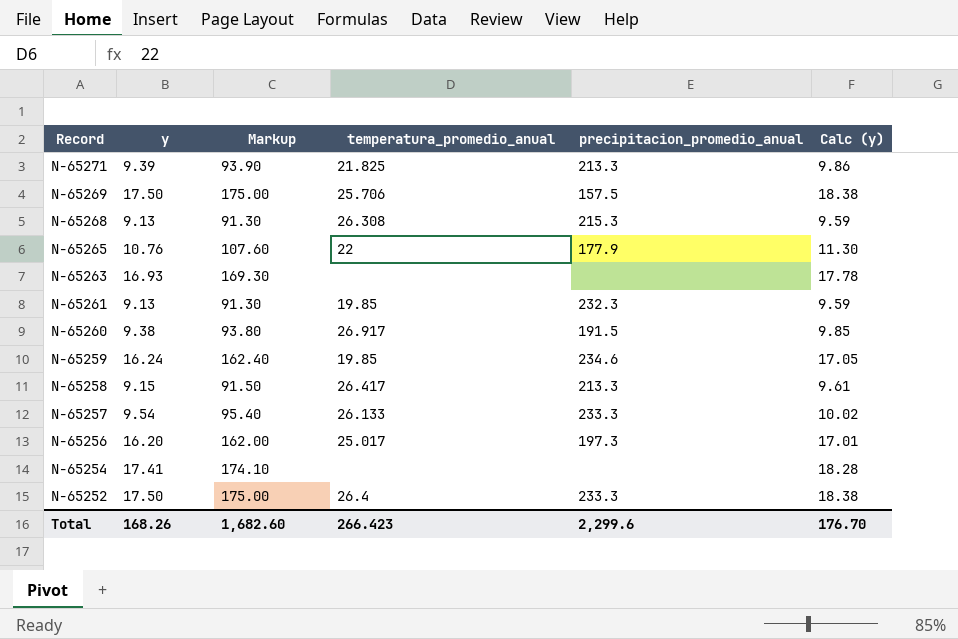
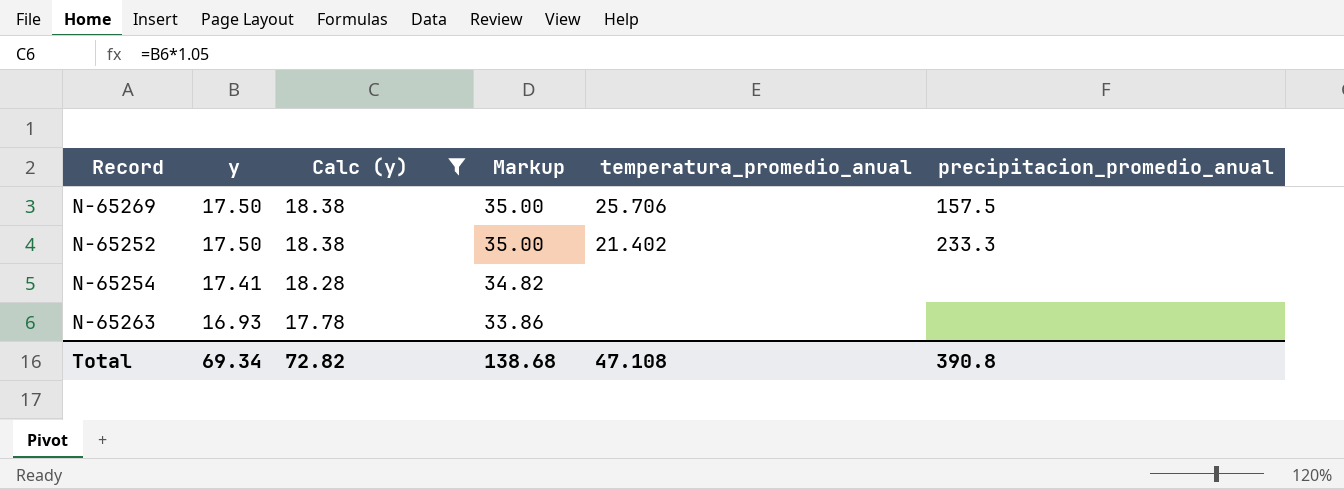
filter: none -> Calc (y) >= 17.78
row order: Record descending -> y descending
column Calc (y) | position: 6 -> 3
column Markup | formula: [y] * 10 -> [y] * 2
N-65252 | temperatura_promedio_anual: 26.4 -> 21.402
Total | y: 168.26 -> 69.34
Total | Calc (y): 176.70 -> 72.82
Total | Markup: 1,682.60 -> 138.68
Total | temperatura_promedio_anual: 266.423 -> 47.108
Total | precipitacion_promedio_anual: 2,299.6 -> 390.8

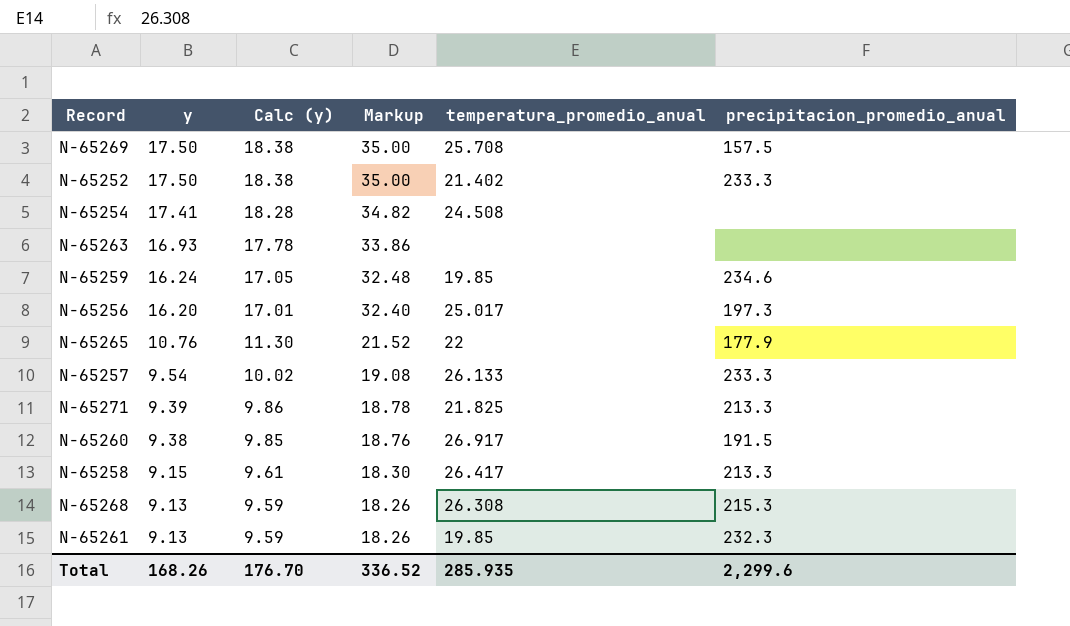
filter: Calc (y) >= 17.78 -> none
N-65269 | temperatura_promedio_anual: 25.706 -> 25.708
N-65254 | temperatura_promedio_anual: none -> 24.508
Total | y: 69.34 -> 168.26
Total | Calc (y): 72.82 -> 176.70
Total | Markup: 138.68 -> 336.52
Total | temperatura_promedio_anual: 47.108 -> 285.935
Total | precipitacion_promedio_anual: 390.8 -> 2,299.6

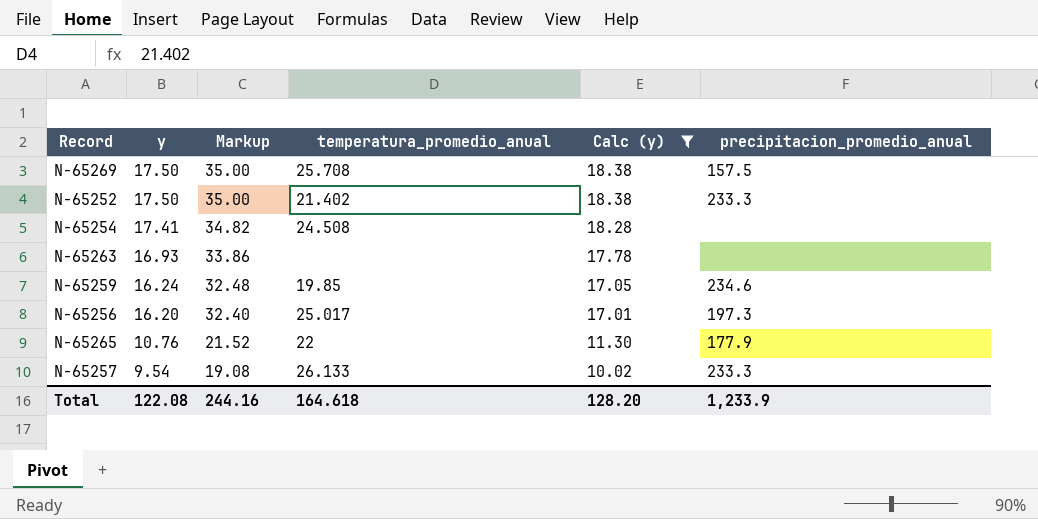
filter: none -> Calc (y) >= 10.02
column Calc (y) | position: 3 -> 5
Total | y: 168.26 -> 122.08
Total | Markup: 336.52 -> 244.16
Total | temperatura_promedio_anual: 285.935 -> 164.618
Total | Calc (y): 176.70 -> 128.20
Total | precipitacion_promedio_anual: 2,299.6 -> 1,233.9

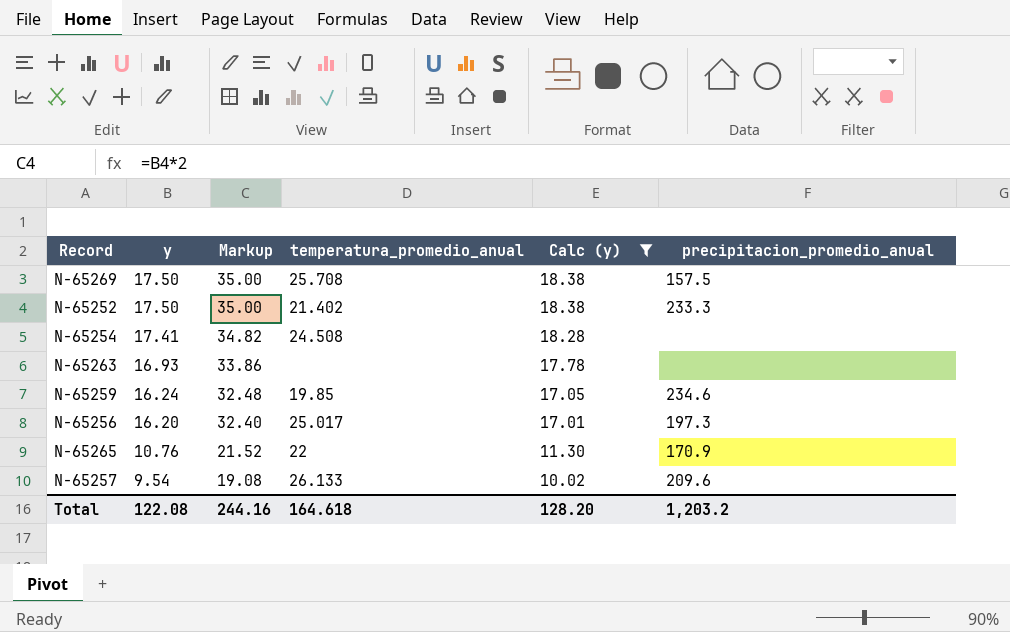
N-65265 | precipitacion_promedio_anual: 177.9 -> 170.9
N-65257 | precipitacion_promedio_anual: 233.3 -> 209.6
Total | precipitacion_promedio_anual: 1,233.9 -> 1,203.2

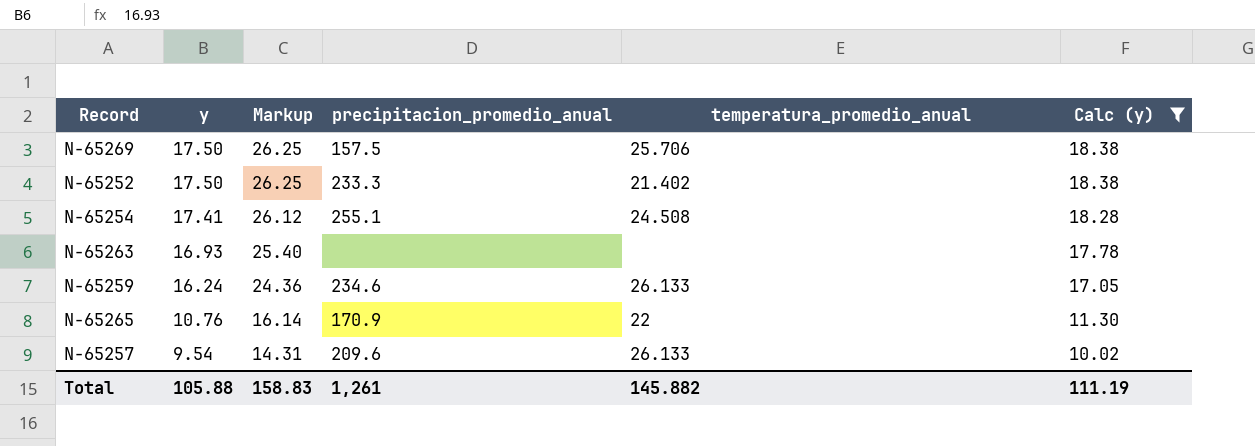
column Markup | formula: [y] * 2 -> [y] * 1.5
column precipitacion_promedio_anual | position: 6 -> 4
row N-65256: 16.20 | 32.40 | 25.017 | 17.01 | 197.3 -> none
N-65269 | temperatura_promedio_anual: 25.708 -> 25.706
N-65254 | precipitacion_promedio_anual: none -> 255.1
N-65259 | temperatura_promedio_anual: 19.85 -> 26.133
Total | y: 122.08 -> 105.88
Total | Markup: 244.16 -> 158.83
Total | precipitacion_promedio_anual: 1,203.2 -> 1,261
Total | temperatura_promedio_anual: 164.618 -> 145.882
Total | Calc (y): 128.20 -> 111.19

